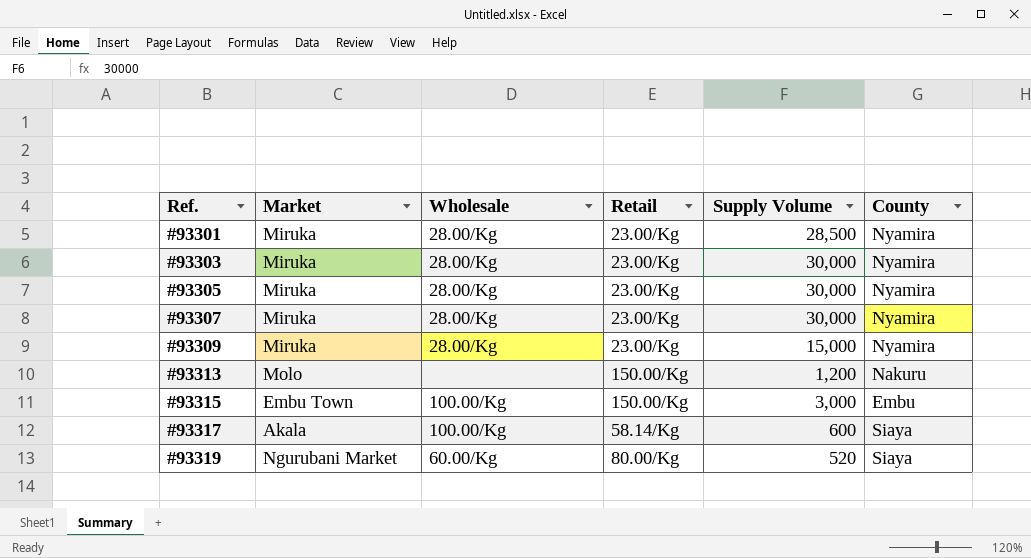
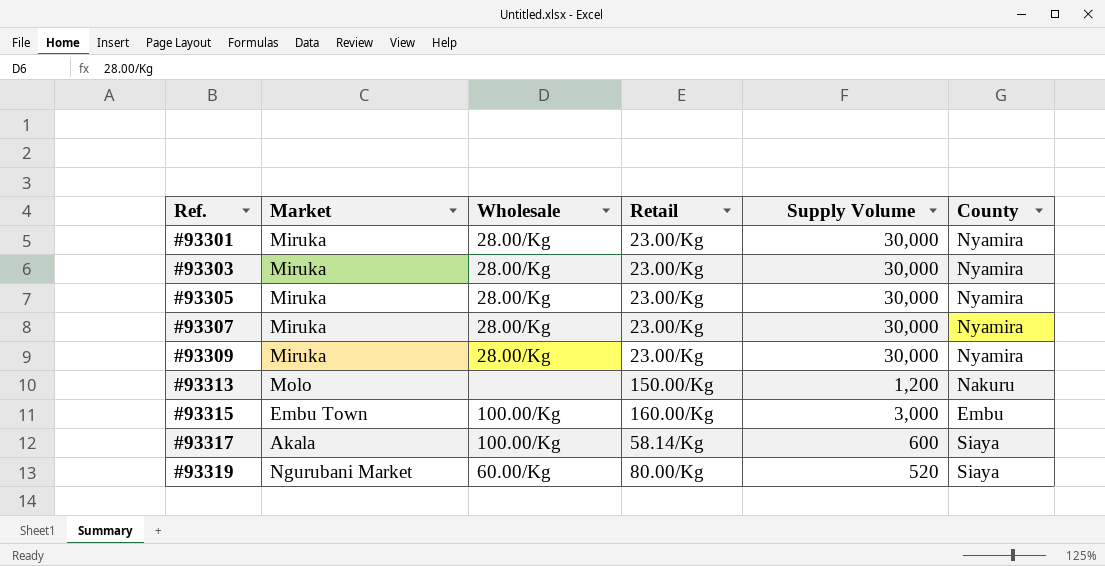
#93301 | Supply Volume: 28,500 -> 30,000
#93309 | Supply Volume: 15,000 -> 30,000
#93315 | Retail: 150.00/Kg -> 160.00/Kg

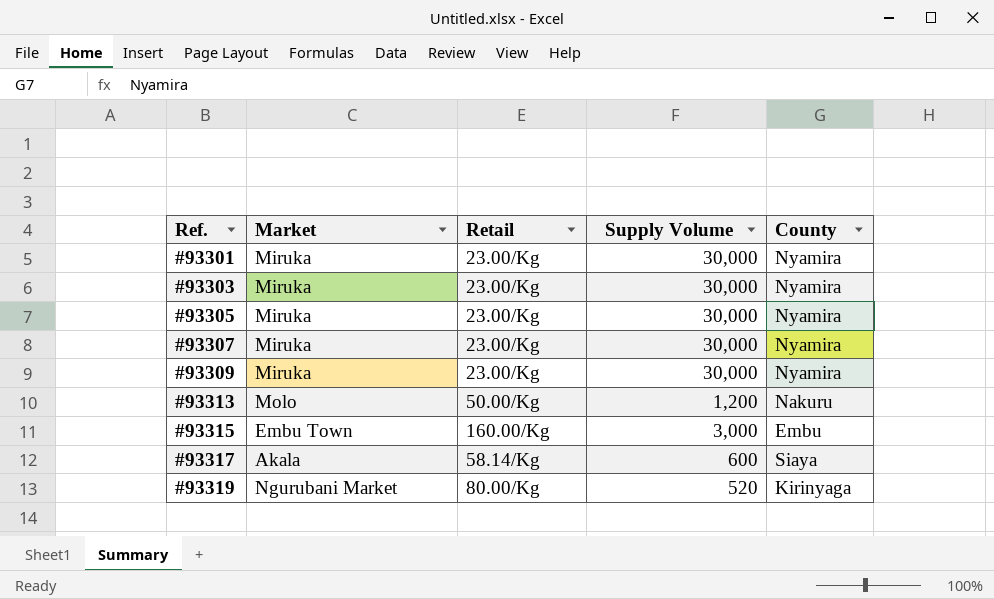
column Wholesale | position: 3 -> none
#93313 | Retail: 150.00/Kg -> 50.00/Kg
#93319 | County: Siaya -> Kirinyaga

